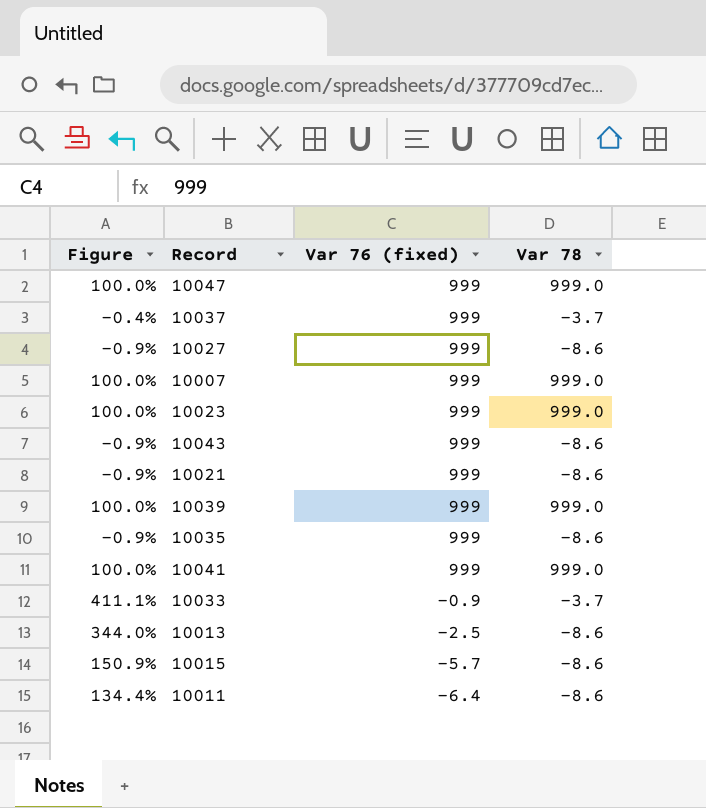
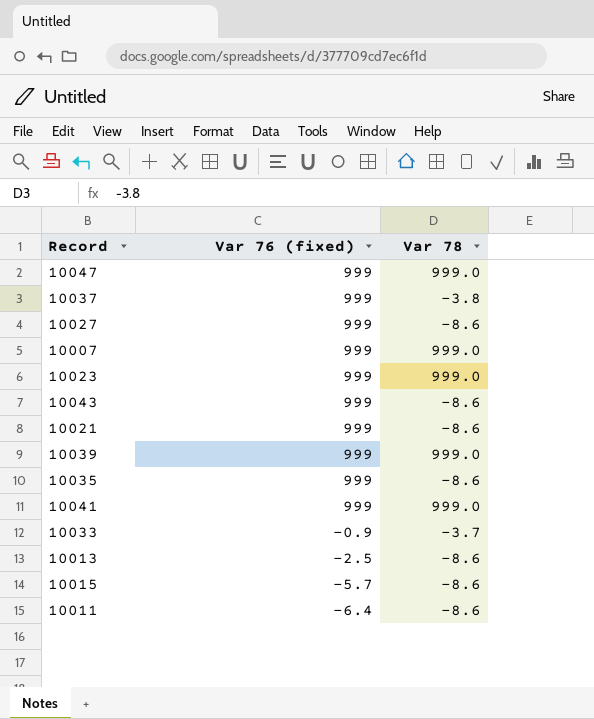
column Figure | formula: [Var 78] / [Var 76 (fixed)] -> none
10037 | Var 78: -3.7 -> -3.8

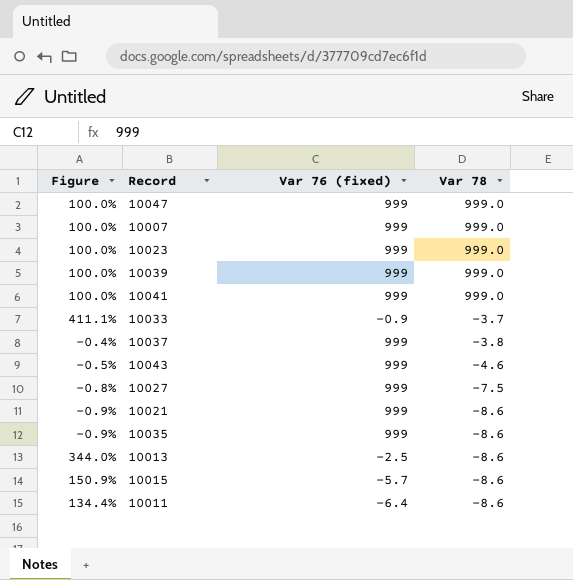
row order: Var 76 (fixed) descending -> Var 78 descending
column Figure | formula: none -> [Var 78] / [Var 76 (fixed)]
10043 | Var 78: -8.6 -> -4.6
10027 | Var 78: -8.6 -> -7.5

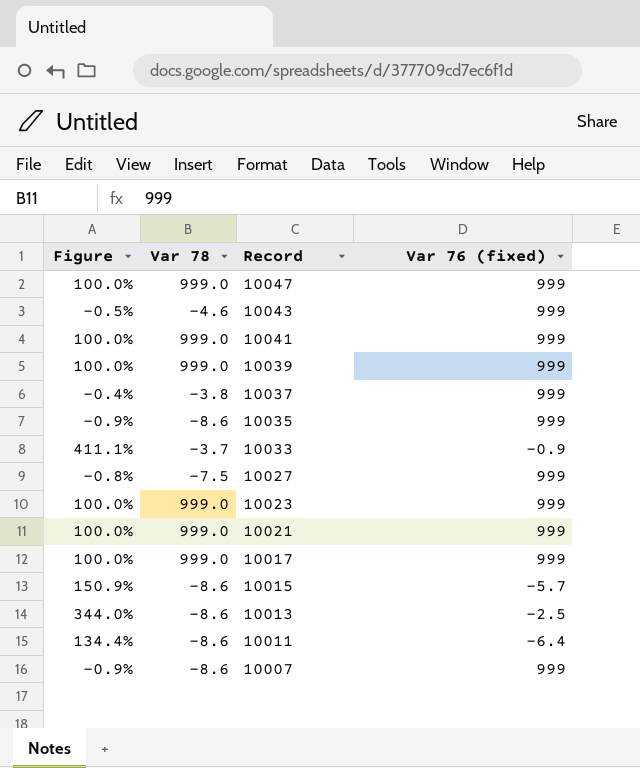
row order: Var 78 descending -> Record descending
column Var 78 | position: 4 -> 2
10021 | Figure: -0.9% -> 100.0%
10021 | Var 78: -8.6 -> 999.0
row 10017: none -> 100.0% | 999.0 | 999
10007 | Figure: 100.0% -> -0.9%
10007 | Var 78: 999.0 -> -8.6

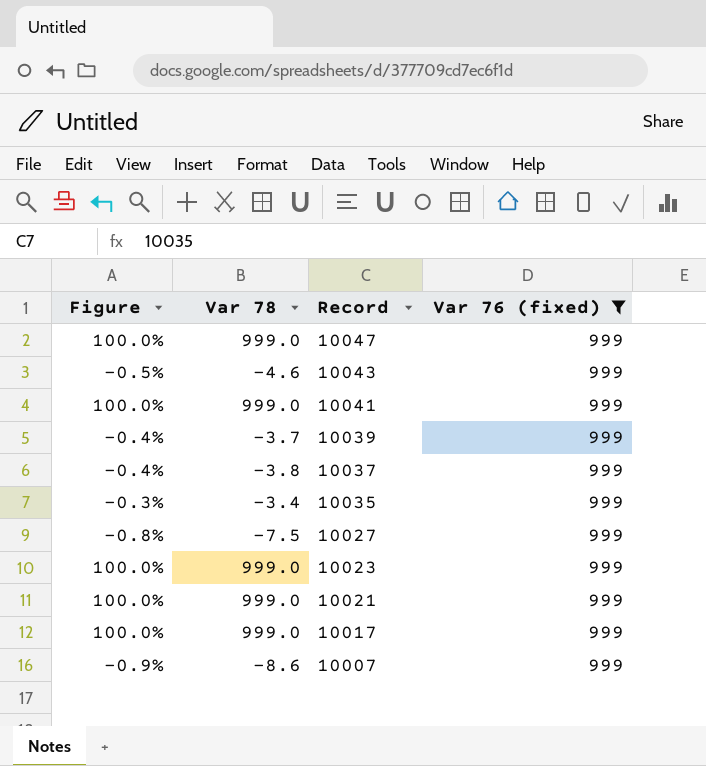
filter: none -> Var 76 (fixed) = 999
10039 | Figure: 100.0% -> -0.4%
10039 | Var 78: 999.0 -> -3.7
10035 | Figure: -0.9% -> -0.3%
10035 | Var 78: -8.6 -> -3.4

